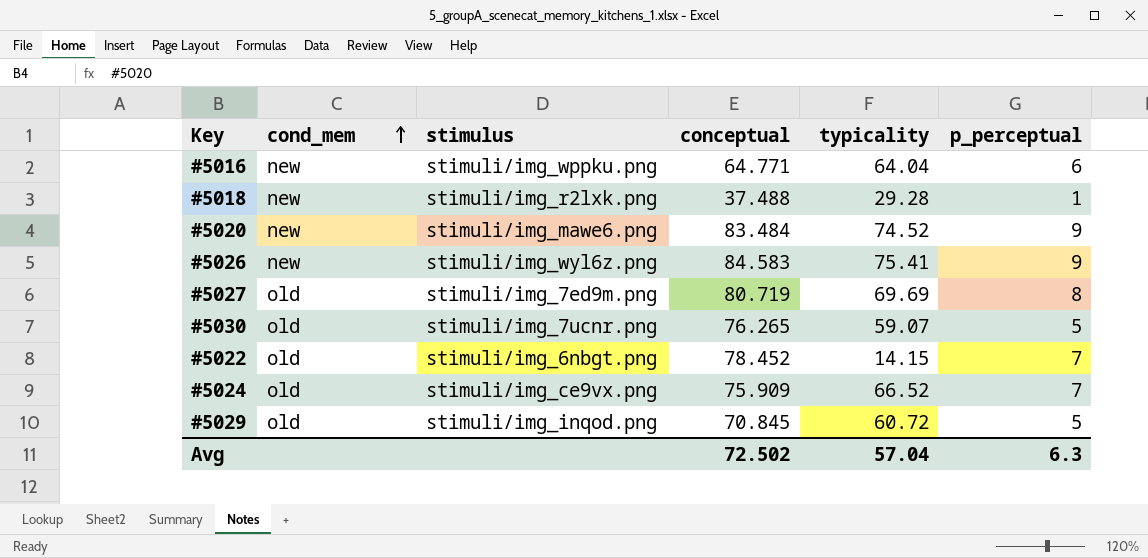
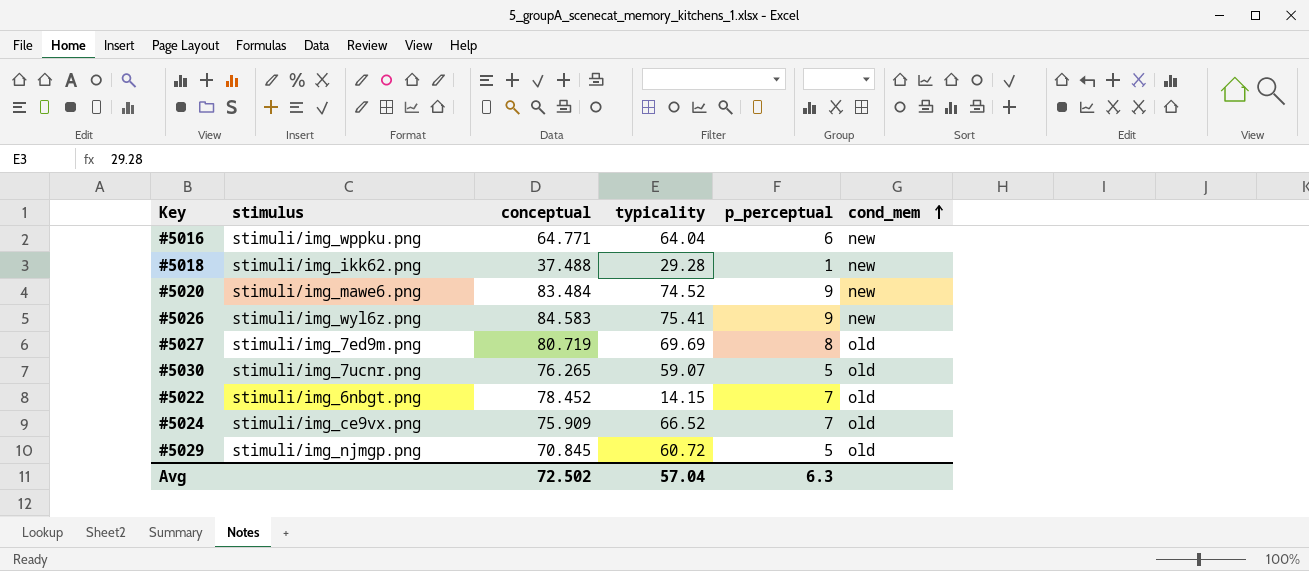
column cond_mem | position: 2 -> 6
#5018 | stimulus: stimuli/img_r2lxk.png -> stimuli/img_ikk62.png
#5029 | stimulus: stimuli/img_inqod.png -> stimuli/img_njmgp.png

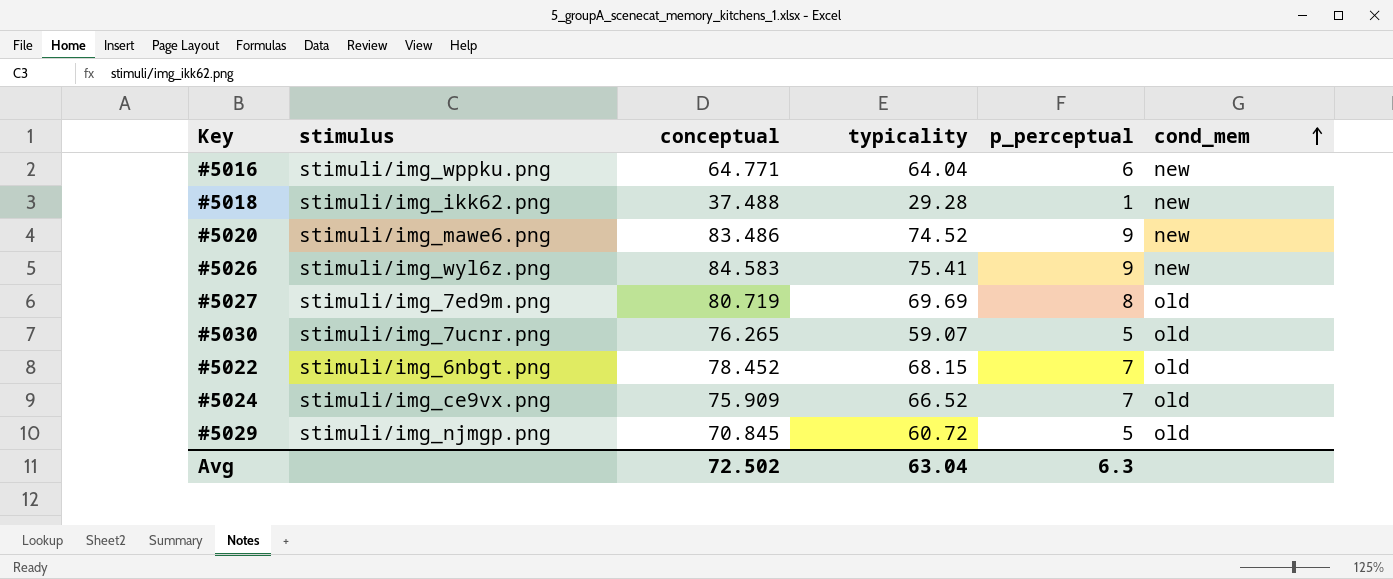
#5020 | conceptual: 83.484 -> 83.486
#5022 | typicality: 14.15 -> 68.15
Avg | typicality: 57.04 -> 63.04

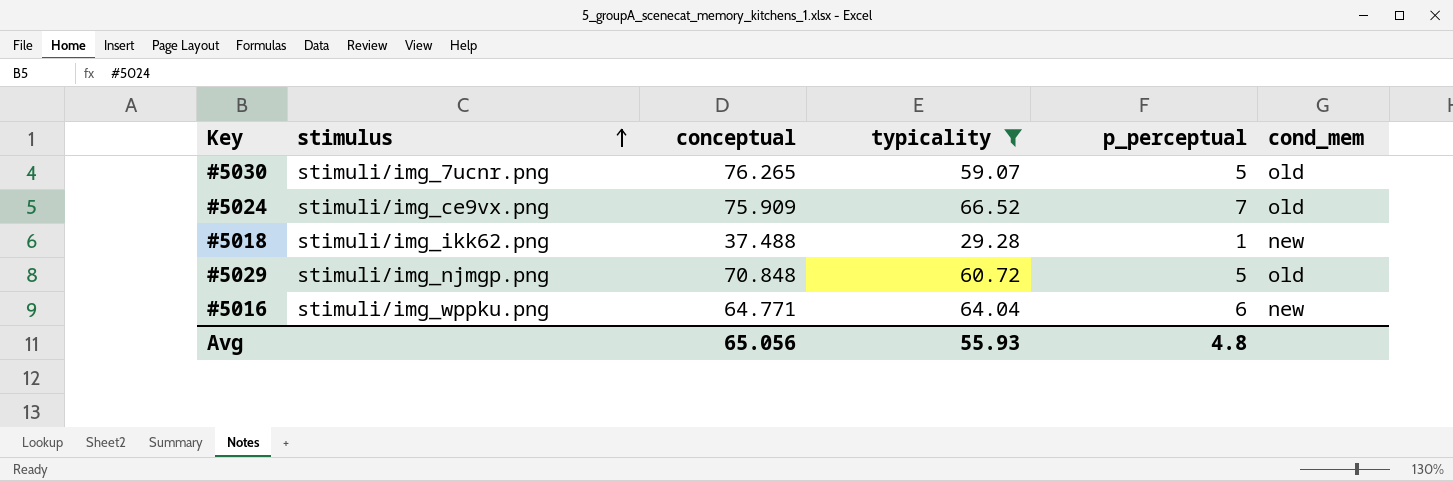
filter: none -> typicality <= 66.52
row order: cond_mem ascending -> stimulus ascending
#5029 | conceptual: 70.845 -> 70.848
Avg | conceptual: 72.502 -> 65.056
Avg | typicality: 63.04 -> 55.93
Avg | p_perceptual: 6.3 -> 4.8

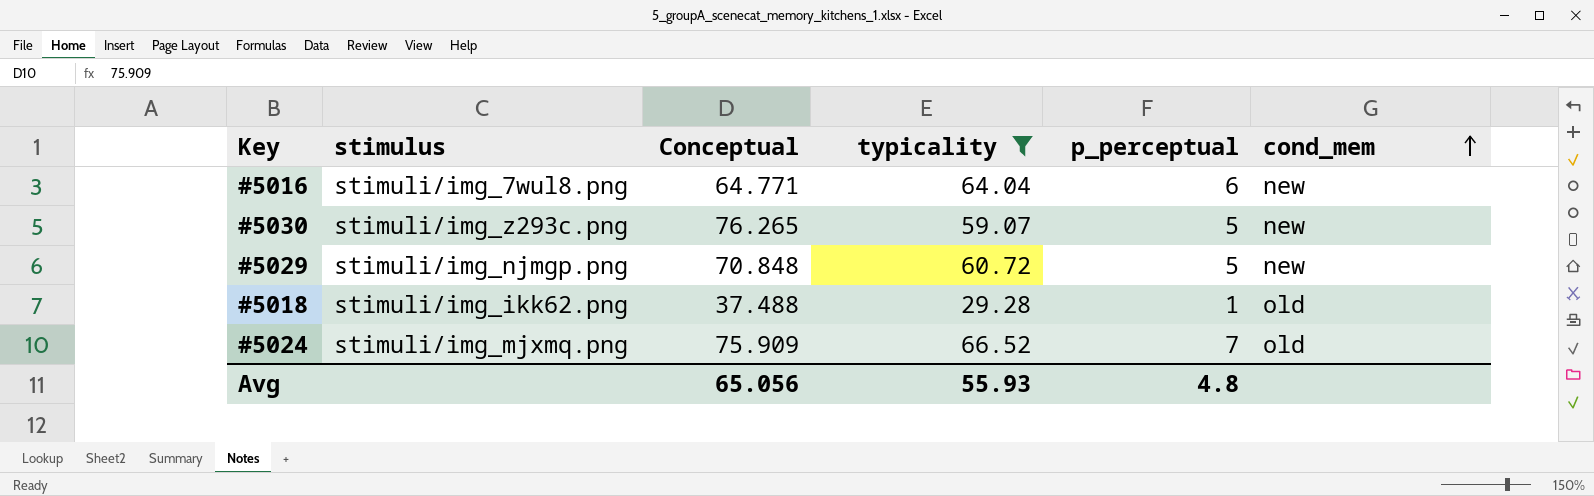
row order: stimulus ascending -> cond_mem ascending
column name: conceptual -> Conceptual
#5016 | stimulus: stimuli/img_wppku.png -> stimuli/img_7wul8.png
#5030 | stimulus: stimuli/img_7ucnr.png -> stimuli/img_z293c.png
#5030 | cond_mem: old -> new
#5029 | cond_mem: old -> new
#5018 | cond_mem: new -> old
#5024 | stimulus: stimuli/img_ce9vx.png -> stimuli/img_mjxmq.png

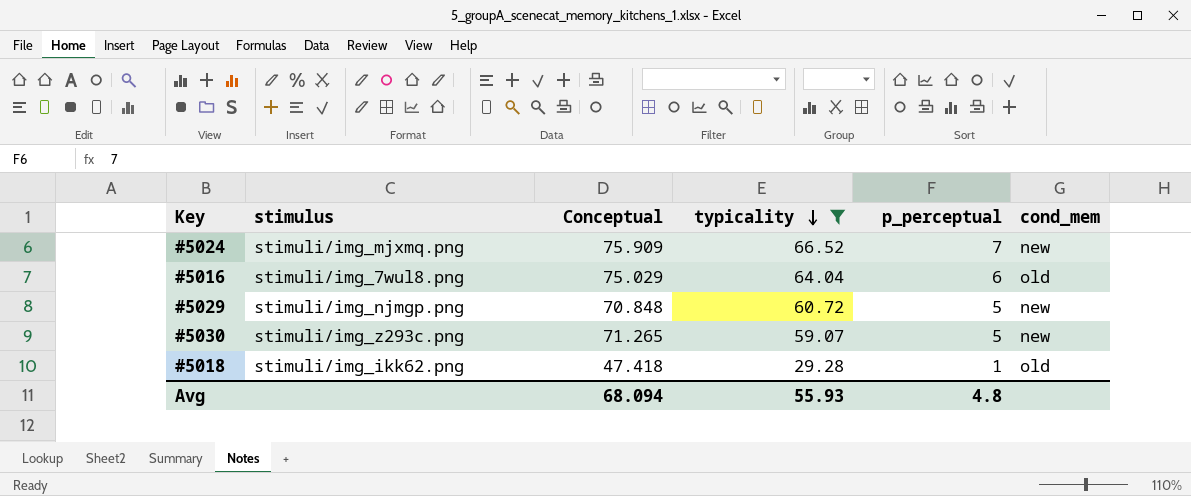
row order: cond_mem ascending -> typicality descending
#5024 | cond_mem: old -> new
#5016 | Conceptual: 64.771 -> 75.029
#5016 | cond_mem: new -> old
#5030 | Conceptual: 76.265 -> 71.265
#5018 | Conceptual: 37.488 -> 47.418
Avg | Conceptual: 65.056 -> 68.094

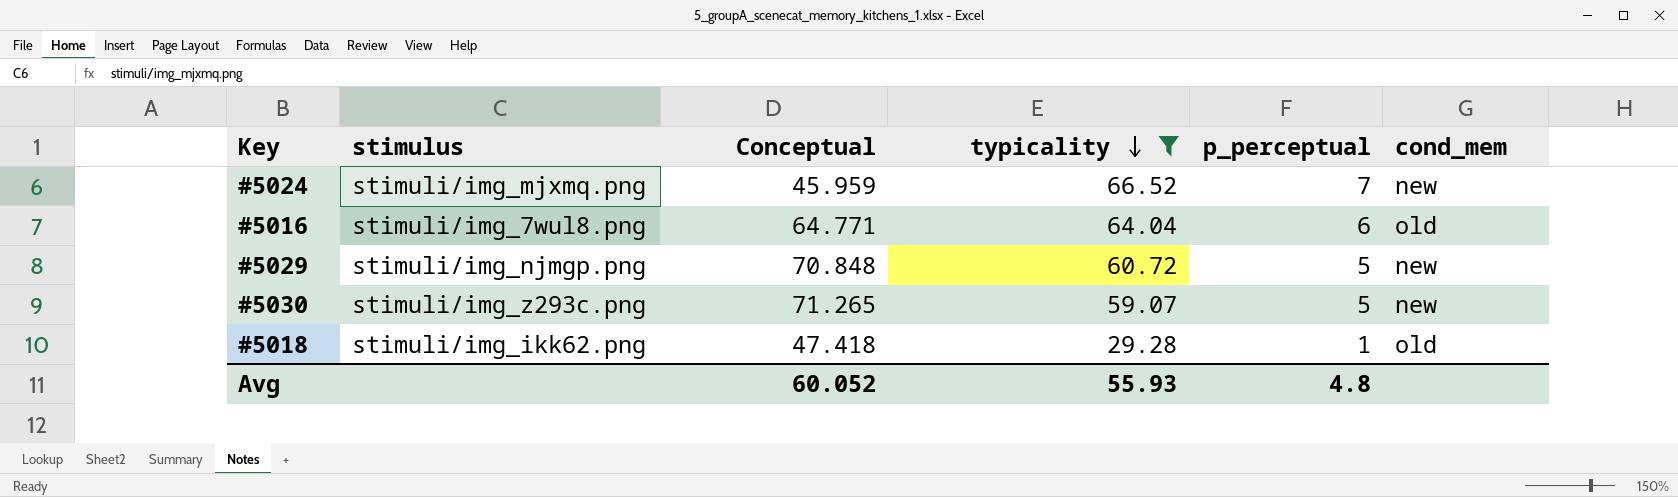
#5024 | Conceptual: 75.909 -> 45.959
#5016 | Conceptual: 75.029 -> 64.771
Avg | Conceptual: 68.094 -> 60.052

